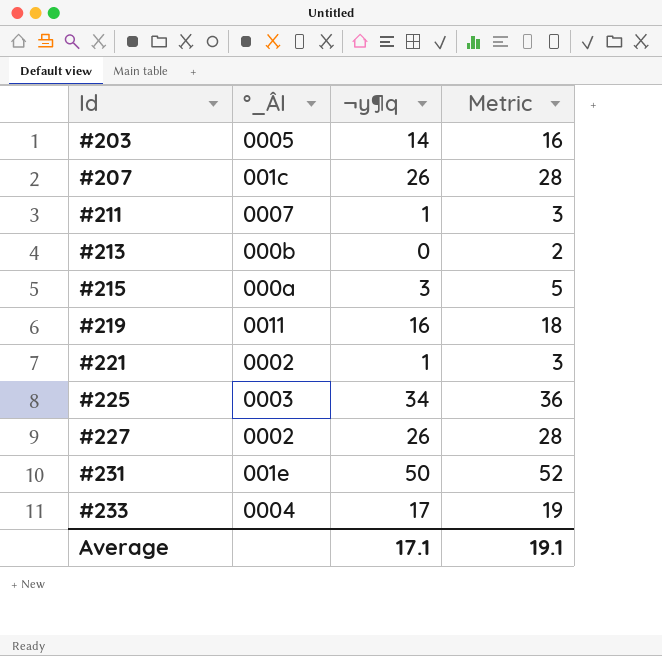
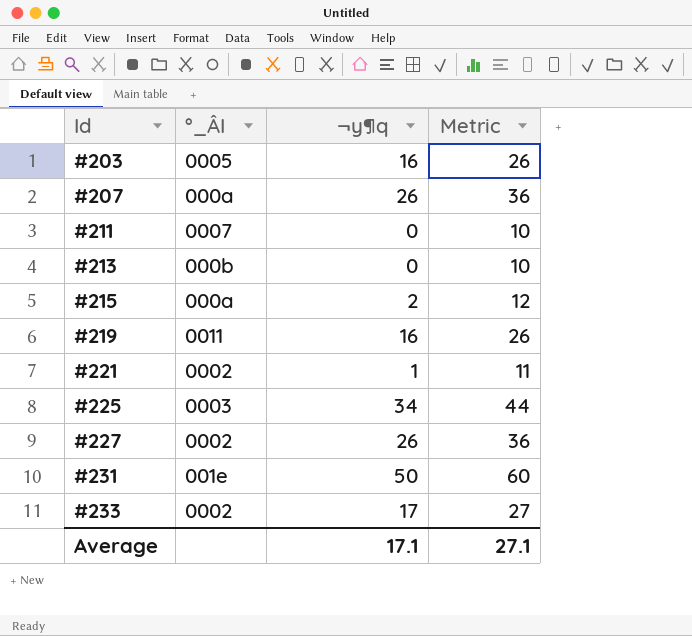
column Metric | formula: [¬y¶q] + 2 -> [¬y¶q] + 10
#203 | ¬y¶q: 14 -> 16
#207 | °_ÂI: 001c -> 000a
#211 | ¬y¶q: 1 -> 0
#215 | ¬y¶q: 3 -> 2
#233 | °_ÂI: 0004 -> 0002
Average | Metric: 19.1 -> 27.1

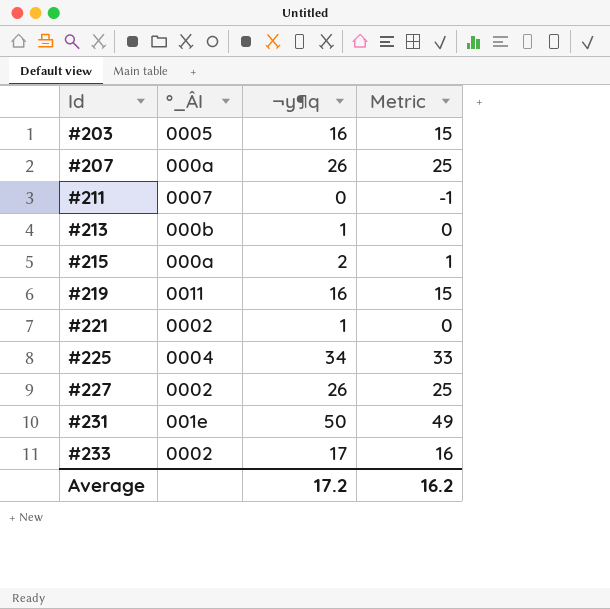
column Metric | formula: [¬y¶q] + 10 -> [¬y¶q] - 1
#213 | ¬y¶q: 0 -> 1
#225 | °_ÂI: 0003 -> 0004
Average | ¬y¶q: 17.1 -> 17.2
Average | Metric: 27.1 -> 16.2

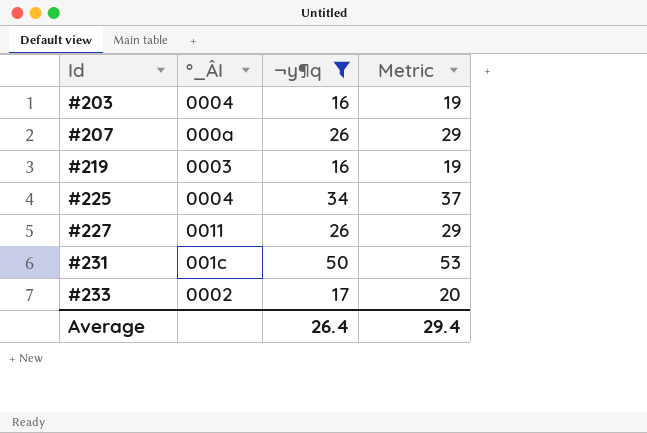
filter: none -> ¬y¶q >= 16
column Metric | formula: [¬y¶q] - 1 -> [¬y¶q] + 3
#203 | °_ÂI: 0005 -> 0004
#219 | °_ÂI: 0011 -> 0003
#227 | °_ÂI: 0002 -> 0011
#231 | °_ÂI: 001e -> 001c
Average | ¬y¶q: 17.2 -> 26.4
Average | Metric: 16.2 -> 29.4

